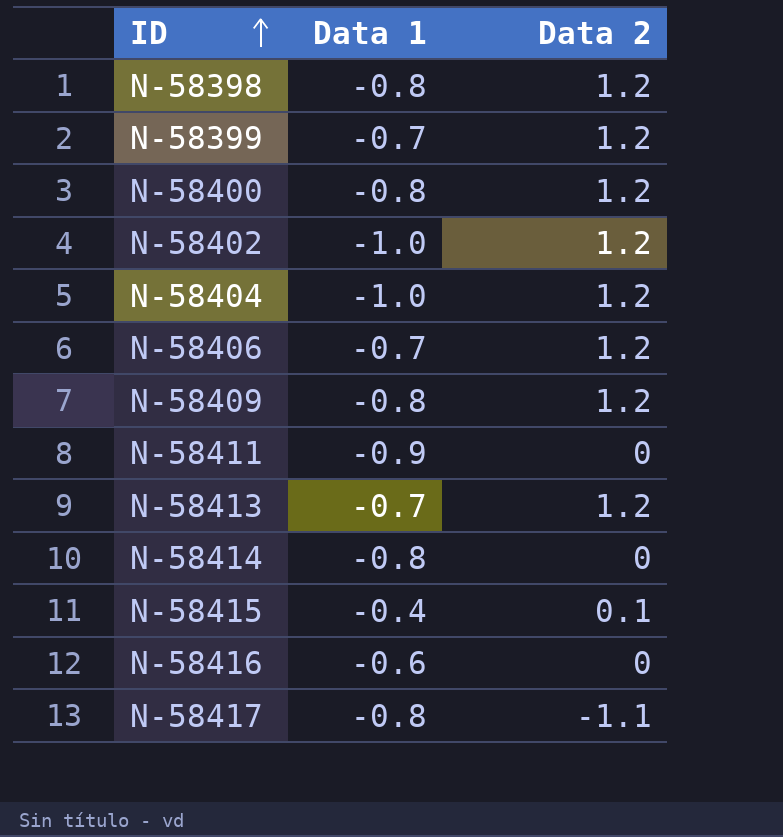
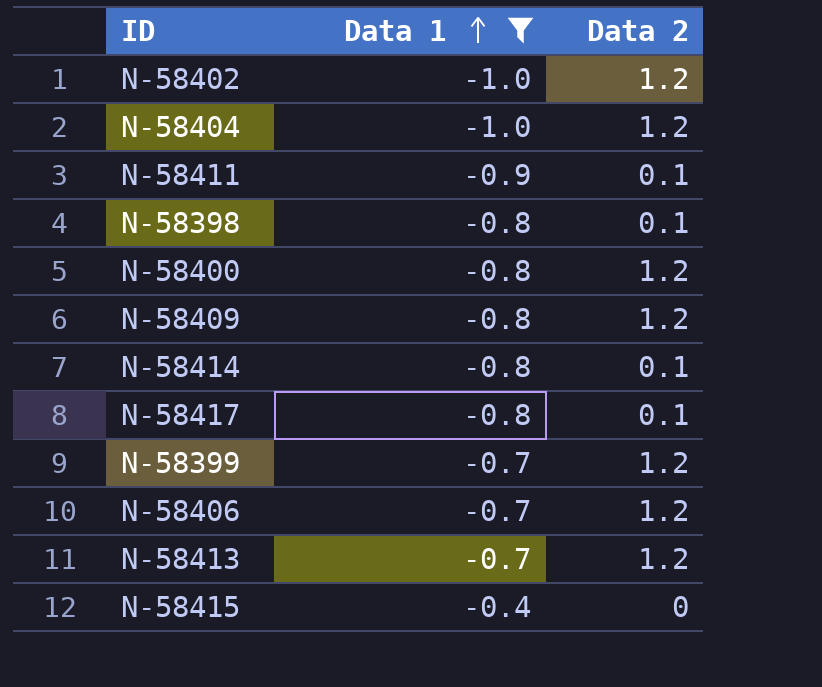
filter: none -> Data 1 != -0.6
row order: ID ascending -> Data 1 ascending
N-58411 | Data 2: 0 -> 0.1
N-58398 | Data 2: 1.2 -> 0.1
N-58414 | Data 2: 0 -> 0.1
N-58417 | Data 2: -1.1 -> 0.1
N-58415 | Data 2: 0.1 -> 0

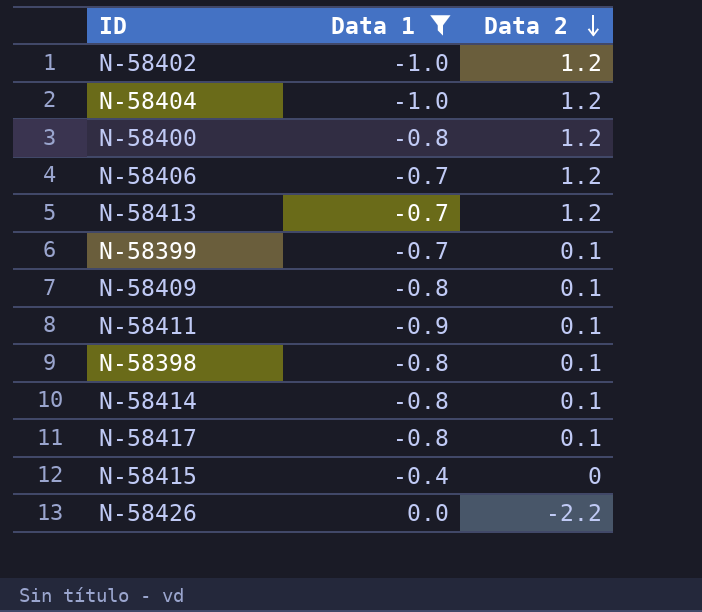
row order: Data 1 ascending -> Data 2 descending
N-58399 | Data 2: 1.2 -> 0.1
N-58409 | Data 2: 1.2 -> 0.1
row N-58426: none -> 0.0 | -2.2

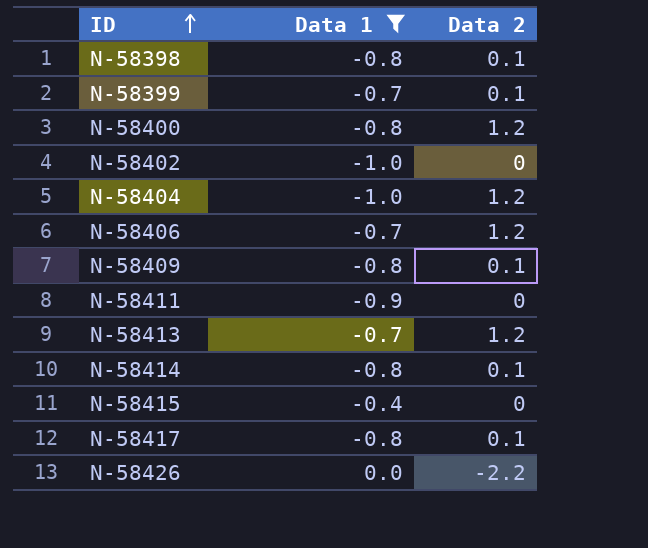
row order: Data 2 descending -> ID ascending
N-58402 | Data 2: 1.2 -> 0
N-58411 | Data 2: 0.1 -> 0

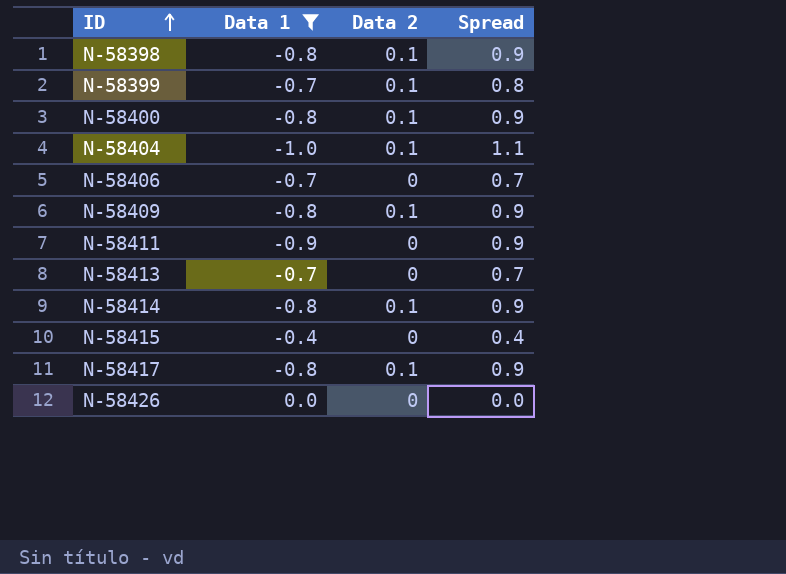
column Spread | formula: none -> [Data 2] - [Data 1]
row N-58402: -1.0 | 0 -> none
N-58400 | Data 2: 1.2 -> 0.1
N-58404 | Data 2: 1.2 -> 0.1
N-58406 | Data 2: 1.2 -> 0
N-58413 | Data 2: 1.2 -> 0
N-58426 | Data 2: -2.2 -> 0

